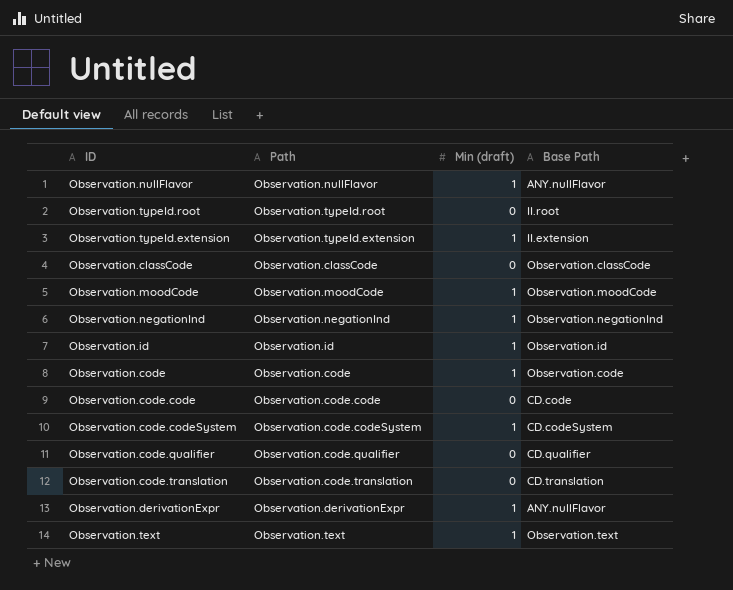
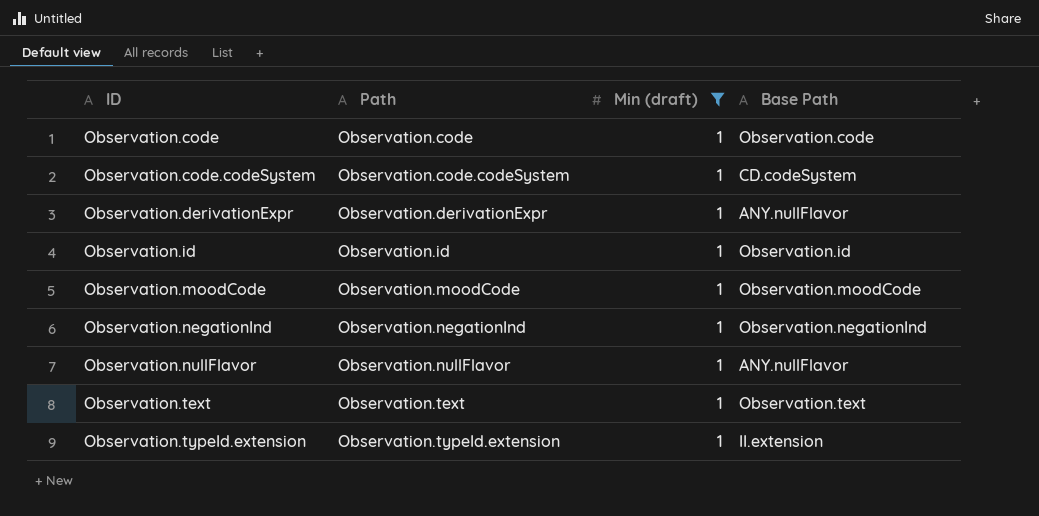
filter: none -> Min (draft) = 1
row order: none -> ID ascending

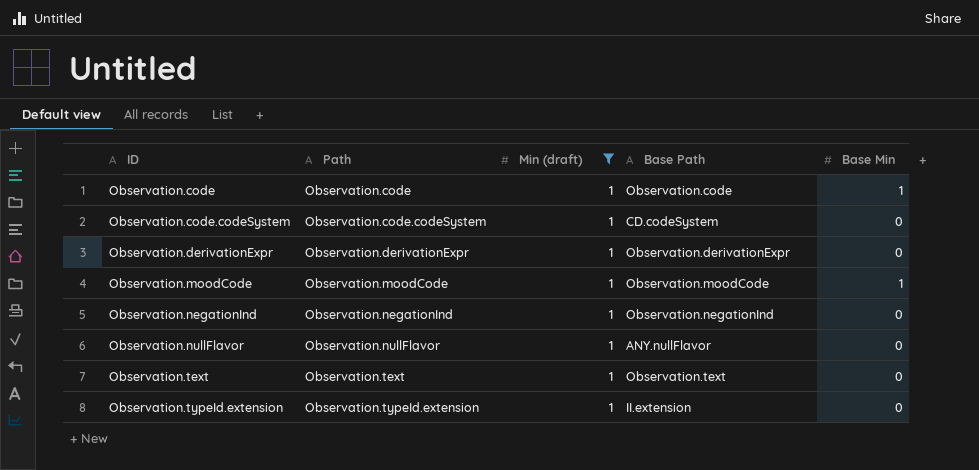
column Base Min | position: none -> 5
row Observation.id: Observation.id | 1 | Observation.id -> none
Observation.derivationExpr | Base Path: ANY.nullFlavor -> Observation.derivationExpr

